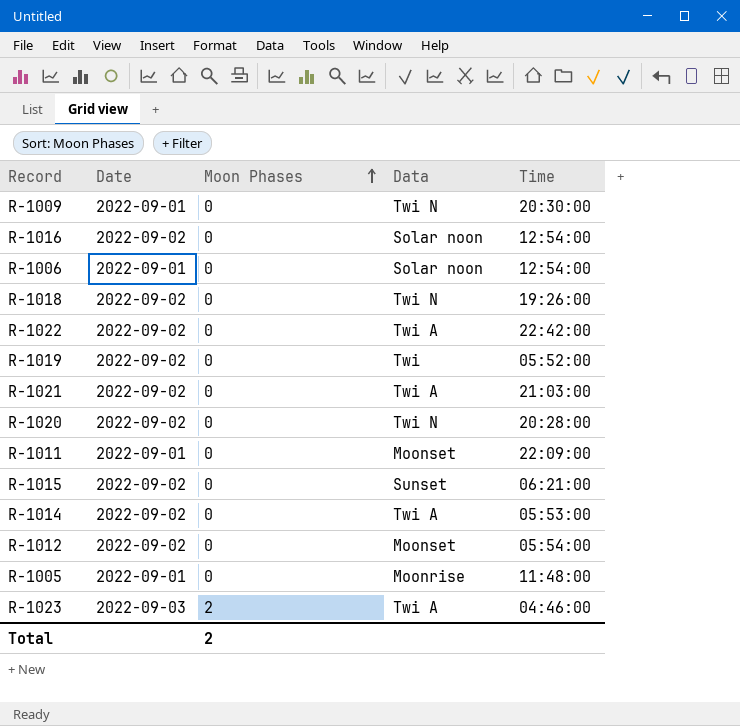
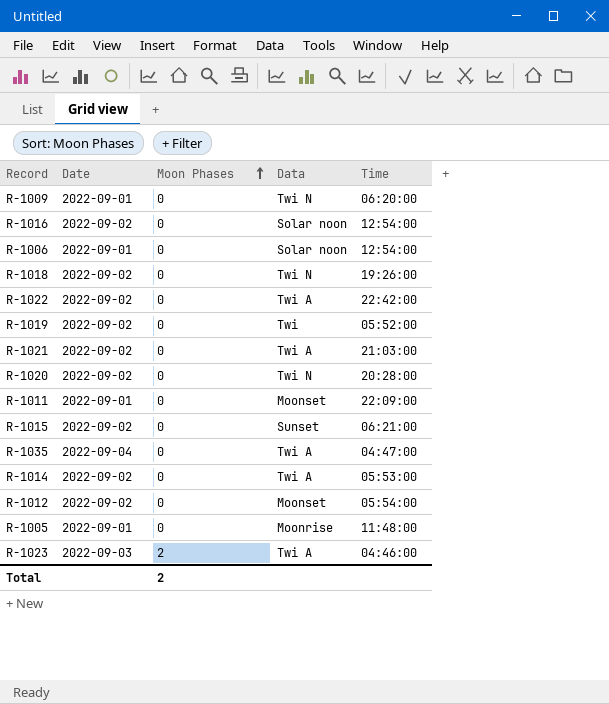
R-1009 | Time: 20:30:00 -> 06:20:00
row R-1035: none -> 2022-09-04 | 0 | Twi A | 04:47:00

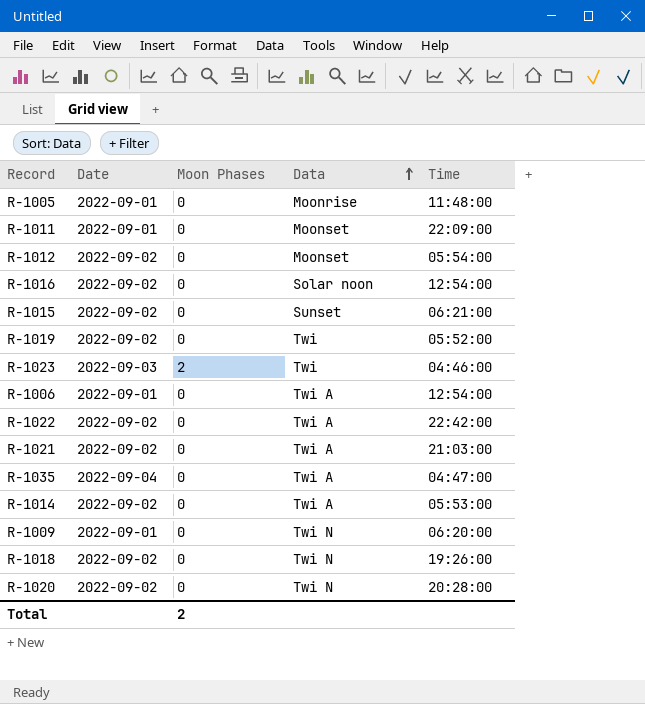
row order: Moon Phases ascending -> Data ascending
R-1023 | Data: Twi A -> Twi
R-1006 | Data: Solar noon -> Twi A

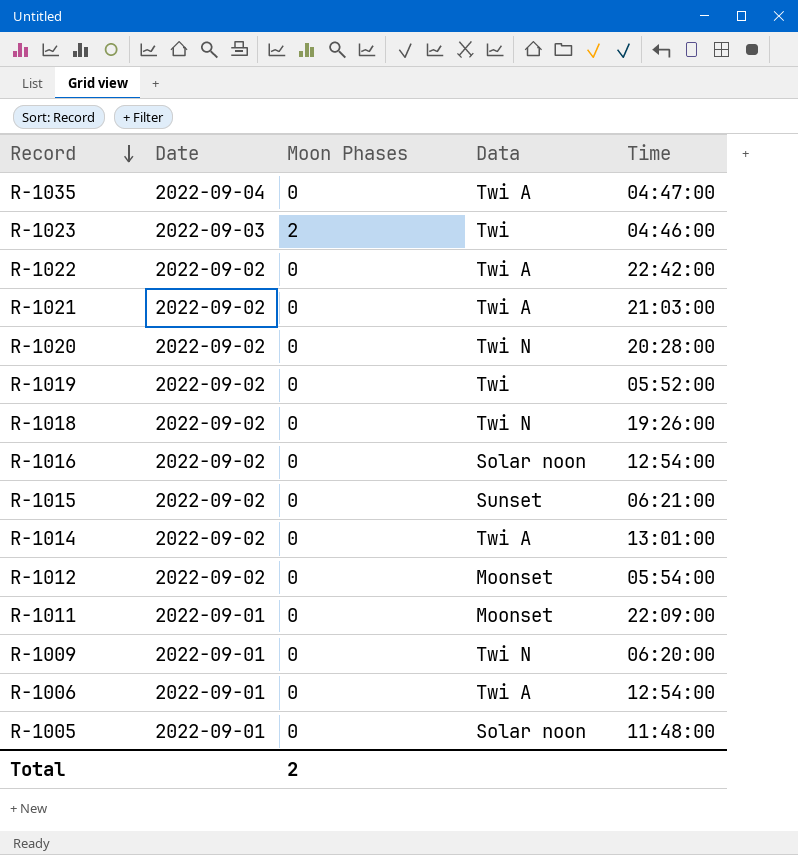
row order: Data ascending -> Record descending
R-1014 | Time: 05:53:00 -> 13:01:00
R-1005 | Data: Moonrise -> Solar noon

